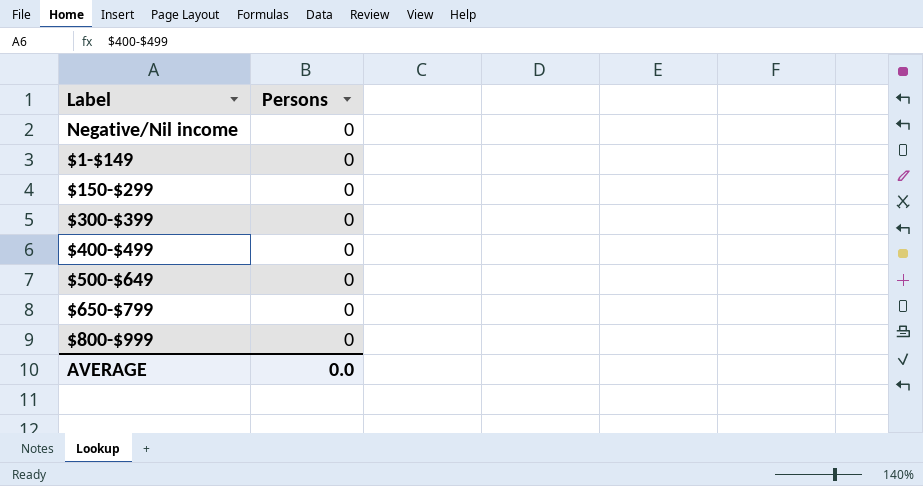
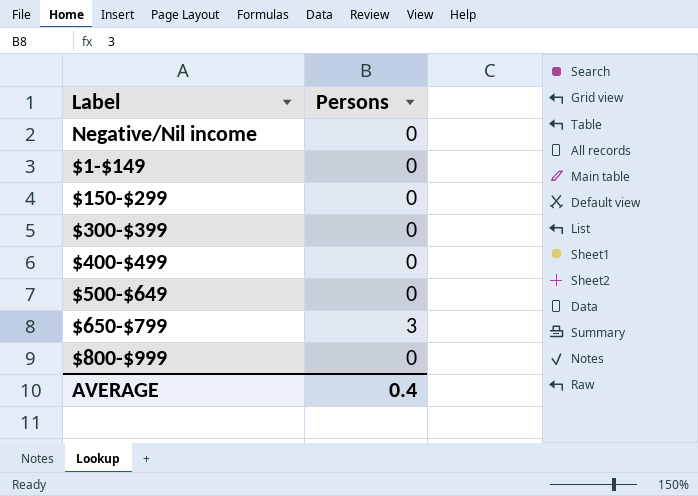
$650-$799 | Persons: 0 -> 3
AVERAGE | Persons: 0.0 -> 0.4

